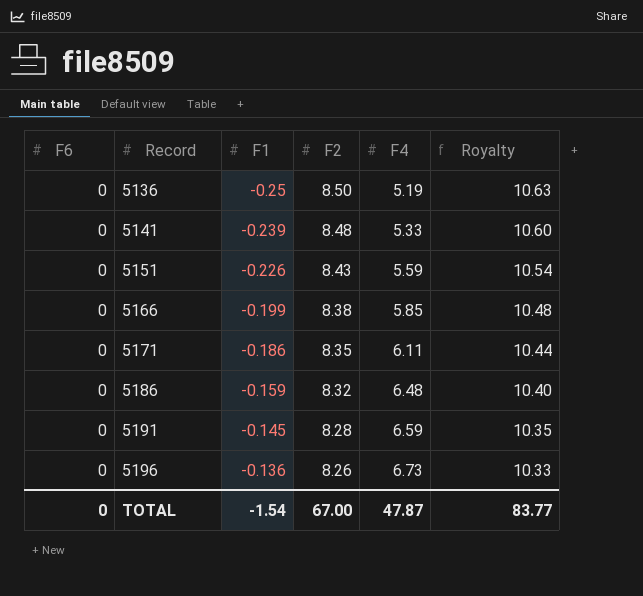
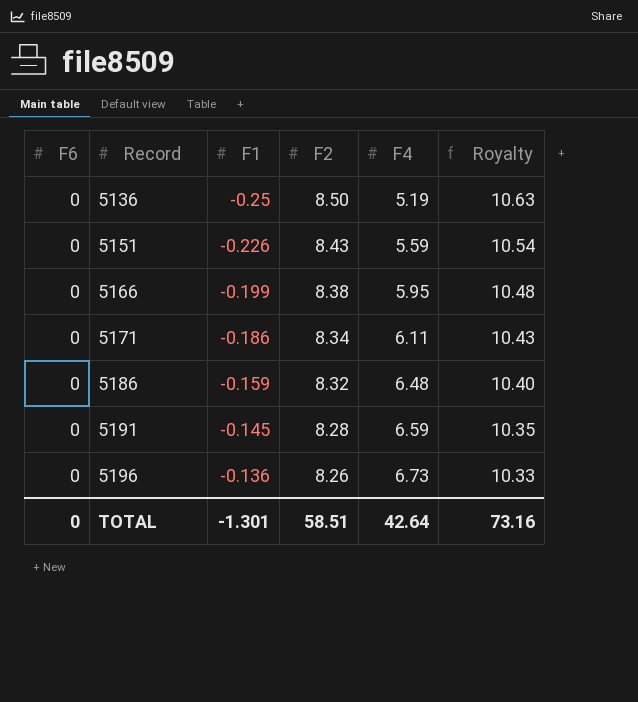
row 5141: 0 | -0.239 | 8.48 | 5.33 | 10.60 -> none
5166 | F4: 5.85 -> 5.95
5171 | F2: 8.35 -> 8.34
5171 | Royalty: 10.44 -> 10.43
TOTAL | F1: -1.54 -> -1.301
TOTAL | F2: 67.00 -> 58.51
TOTAL | F4: 47.87 -> 42.64
TOTAL | Royalty: 83.77 -> 73.16

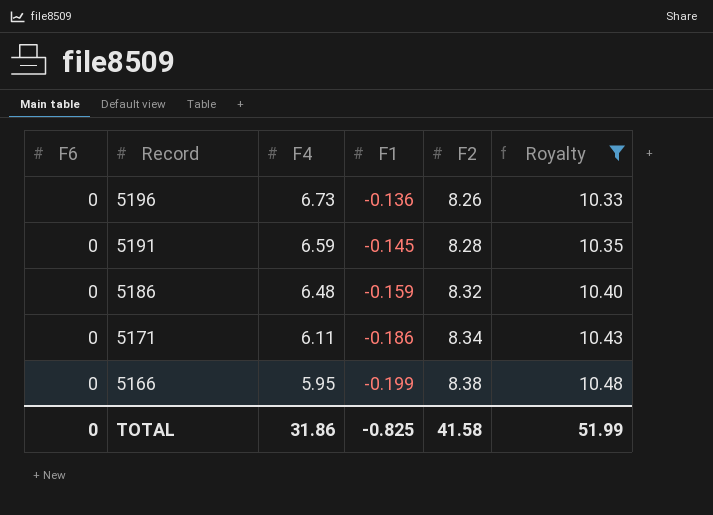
filter: none -> Royalty <= 10.48
row order: Record ascending -> Record descending
column F4 | position: 5 -> 3
TOTAL | F4: 42.64 -> 31.86
TOTAL | F1: -1.301 -> -0.825
TOTAL | F2: 58.51 -> 41.58
TOTAL | Royalty: 73.16 -> 51.99

